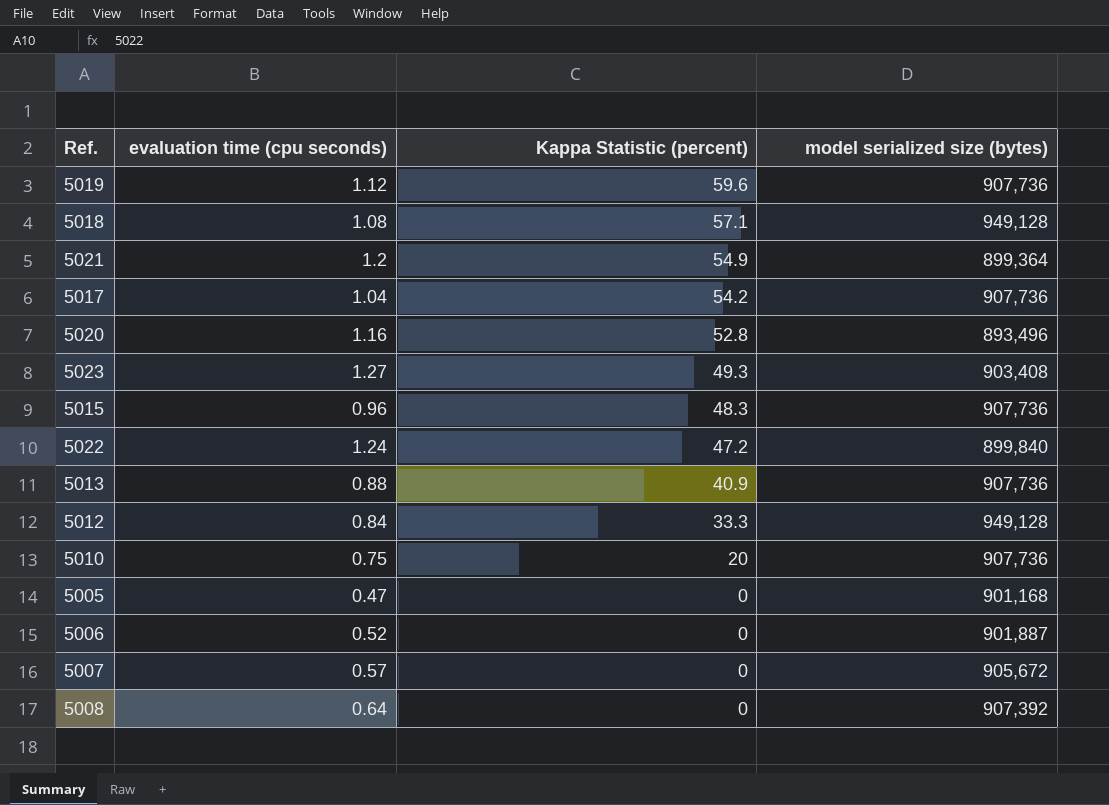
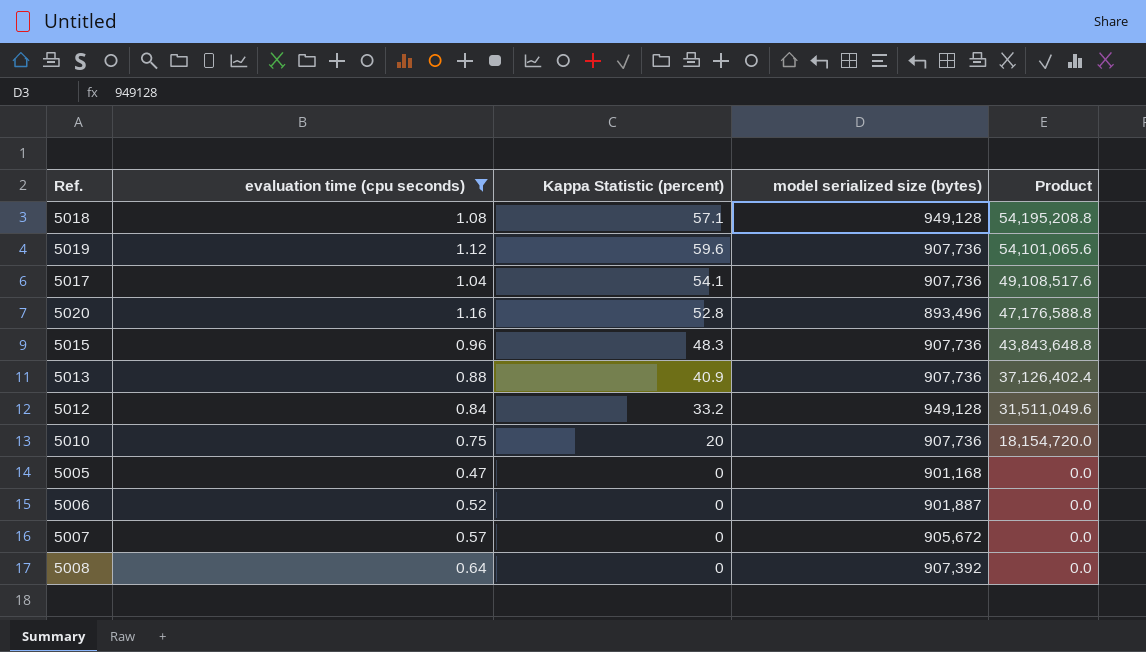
filter: none -> evaluation time (cpu seconds) <= 1.16
row order: Kappa Statistic (percent) descending -> Product descending
column Product | formula: none -> [Kappa Statistic (percent)] * [model serialized size (bytes)]
5017 | Kappa Statistic (percent): 54.2 -> 54.1
5012 | Kappa Statistic (percent): 33.3 -> 33.2

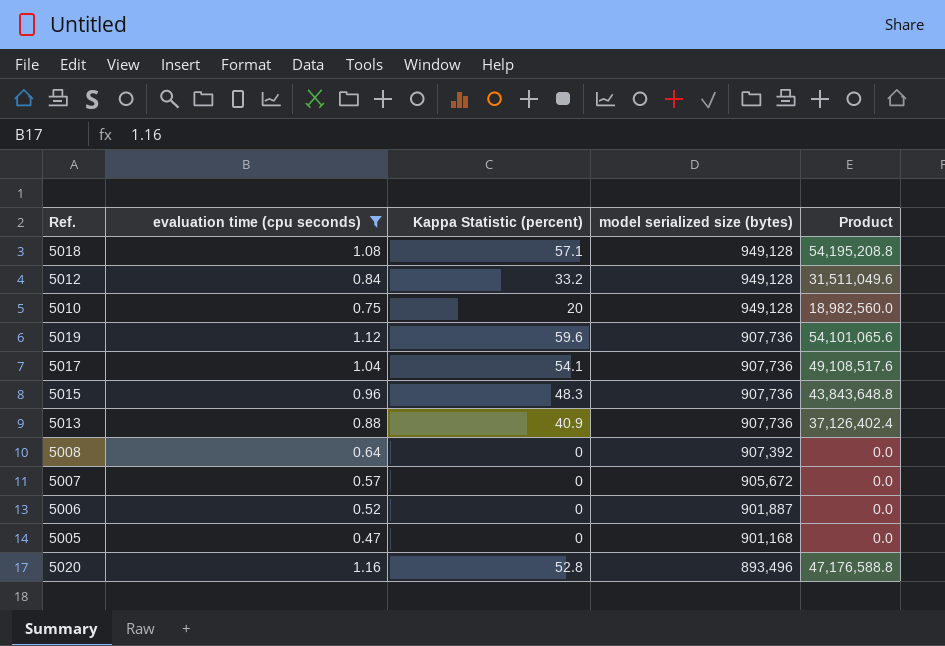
row order: Product descending -> model serialized size (bytes) descending
5010 | model serialized size (bytes): 907,736 -> 949,128
5010 | Product: 18,154,720.0 -> 18,982,560.0

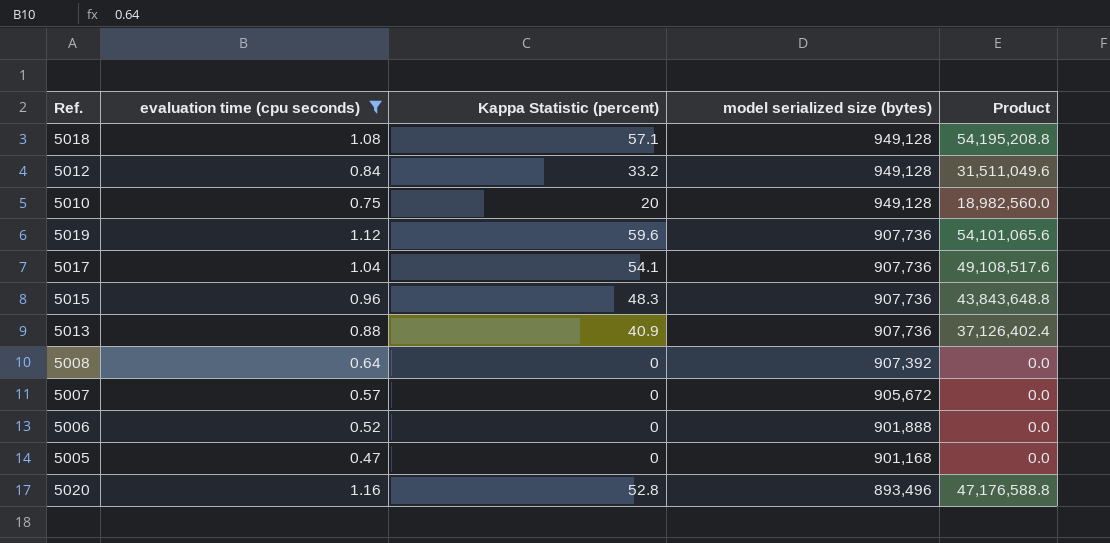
5006 | model serialized size (bytes): 901,887 -> 901,888

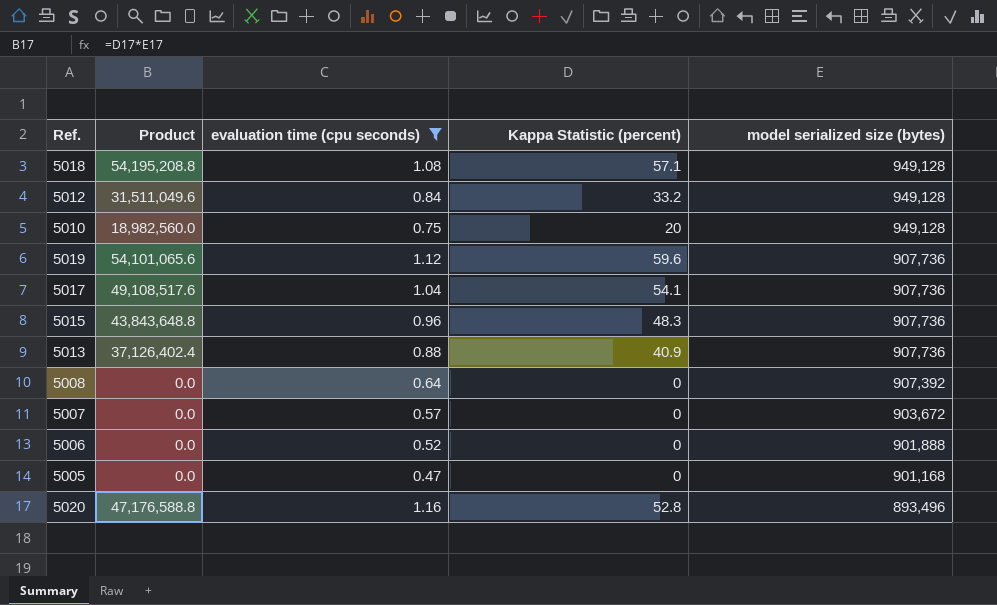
column Product | position: 5 -> 2
5007 | model serialized size (bytes): 905,672 -> 903,672

